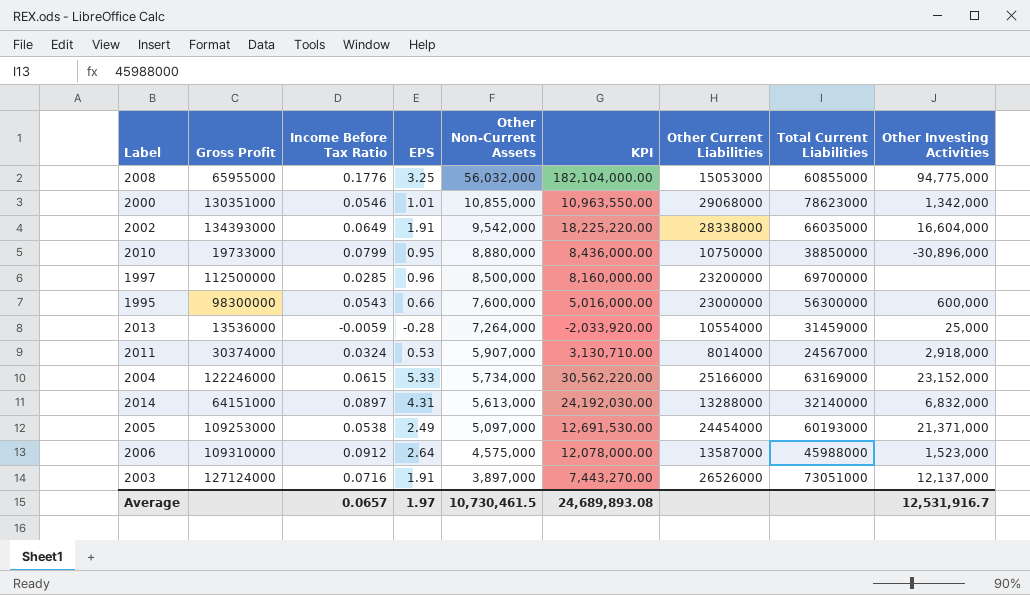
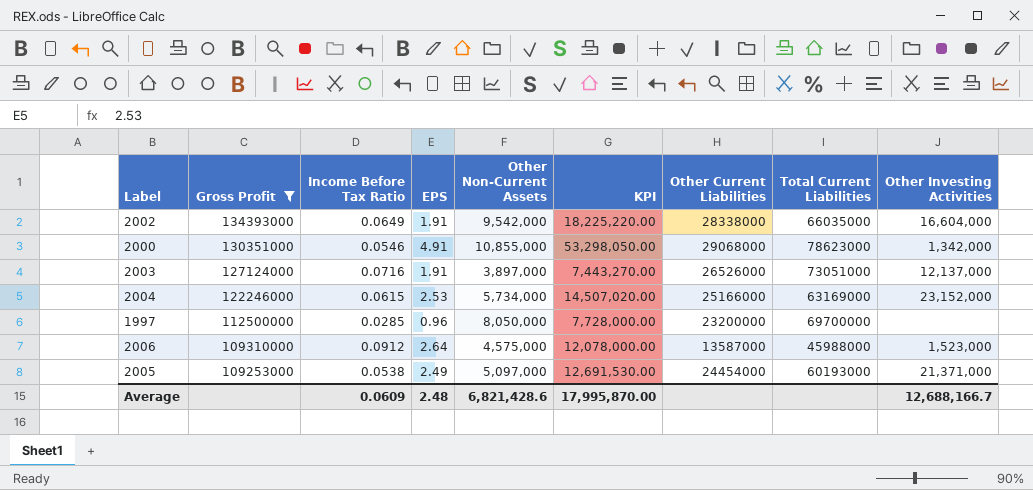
filter: none -> Gross Profit >= 109253000
row order: Other Non-Current Assets descending -> Gross Profit descending
2000 | EPS: 1.01 -> 4.91
2000 | KPI: 10,963,550.00 -> 53,298,050.00
2004 | EPS: 5.33 -> 2.53
2004 | KPI: 30,562,220.00 -> 14,507,020.00
1997 | Other Non-Current Assets: 8,500,000 -> 8,050,000
1997 | KPI: 8,160,000.00 -> 7,728,000.00
Average | Income Before Tax Ratio: 0.0657 -> 0.0609
Average | EPS: 1.97 -> 2.48
Average | Other Non-Current Assets: 10,730,461.5 -> 6,821,428.6
Average | KPI: 24,689,893.08 -> 17,995,870.00
Average | Other Investing Activities: 12,531,916.7 -> 12,688,166.7

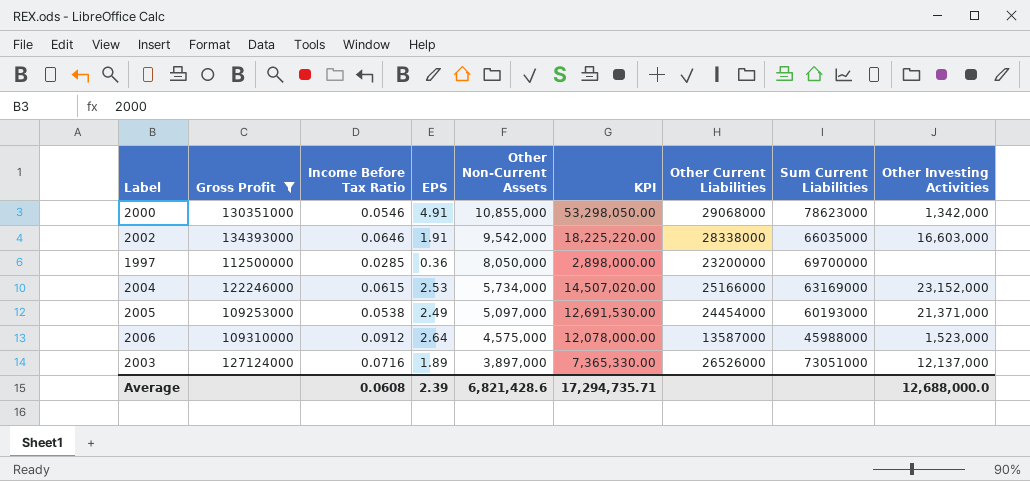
row order: Gross Profit descending -> Other Non-Current Assets descending
column name: Total Current Liabilities -> Sum Current Liabilities
2002 | Income Before Tax Ratio: 0.0649 -> 0.0646
2002 | Other Investing Activities: 16,604,000 -> 16,603,000
1997 | EPS: 0.96 -> 0.36
1997 | KPI: 7,728,000.00 -> 2,898,000.00
2003 | EPS: 1.91 -> 1.89
2003 | KPI: 7,443,270.00 -> 7,365,330.00
Average | Income Before Tax Ratio: 0.0609 -> 0.0608
Average | EPS: 2.48 -> 2.39
Average | KPI: 17,995,870.00 -> 17,294,735.71
Average | Other Investing Activities: 12,688,166.7 -> 12,688,000.0

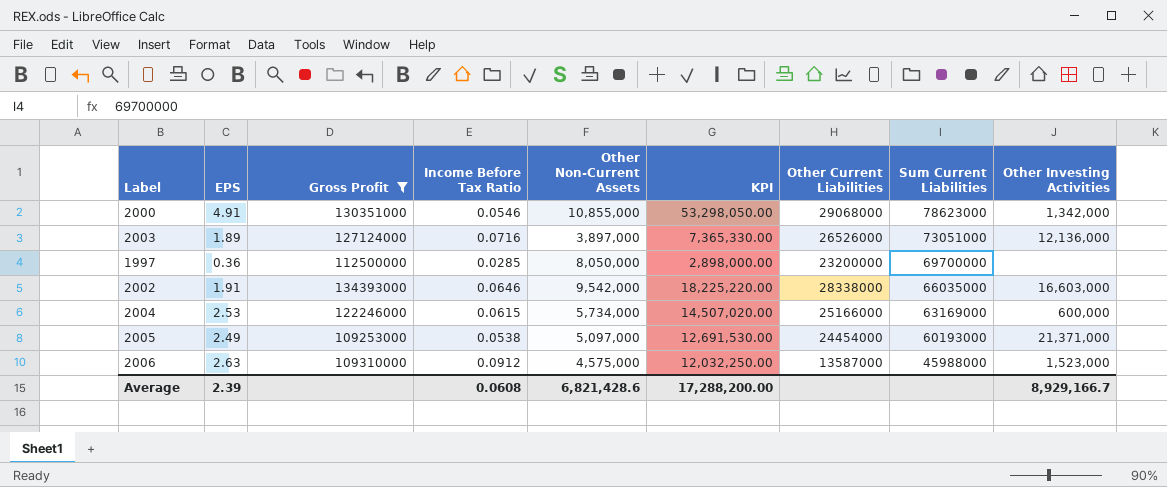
row order: Other Non-Current Assets descending -> Sum Current Liabilities descending
column EPS | position: 4 -> 2
2003 | Other Investing Activities: 12,137,000 -> 12,136,000
2004 | Other Investing Activities: 23,152,000 -> 600,000
2006 | EPS: 2.64 -> 2.63
2006 | KPI: 12,078,000.00 -> 12,032,250.00
Average | KPI: 17,294,735.71 -> 17,288,200.00
Average | Other Investing Activities: 12,688,000.0 -> 8,929,166.7

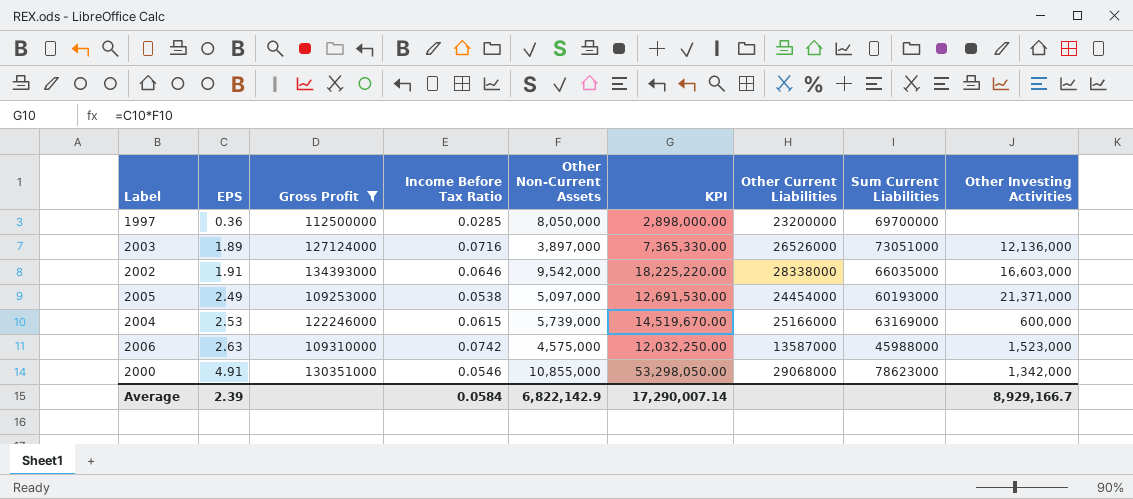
row order: Sum Current Liabilities descending -> EPS ascending
2004 | Other Non-Current Assets: 5,734,000 -> 5,739,000
2004 | KPI: 14,507,020.00 -> 14,519,670.00
2006 | Income Before Tax Ratio: 0.0912 -> 0.0742
Average | Income Before Tax Ratio: 0.0608 -> 0.0584
Average | Other Non-Current Assets: 6,821,428.6 -> 6,822,142.9
Average | KPI: 17,288,200.00 -> 17,290,007.14

